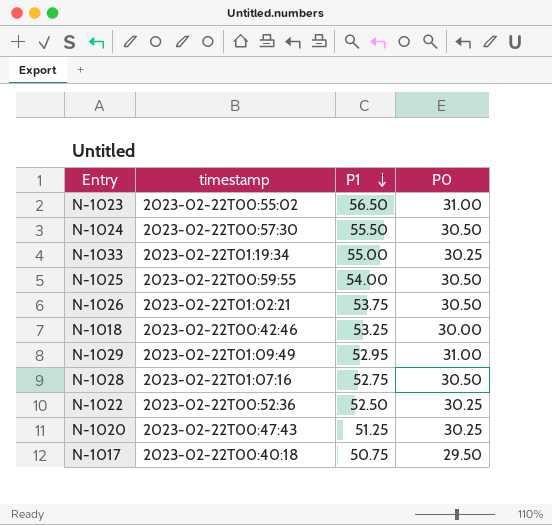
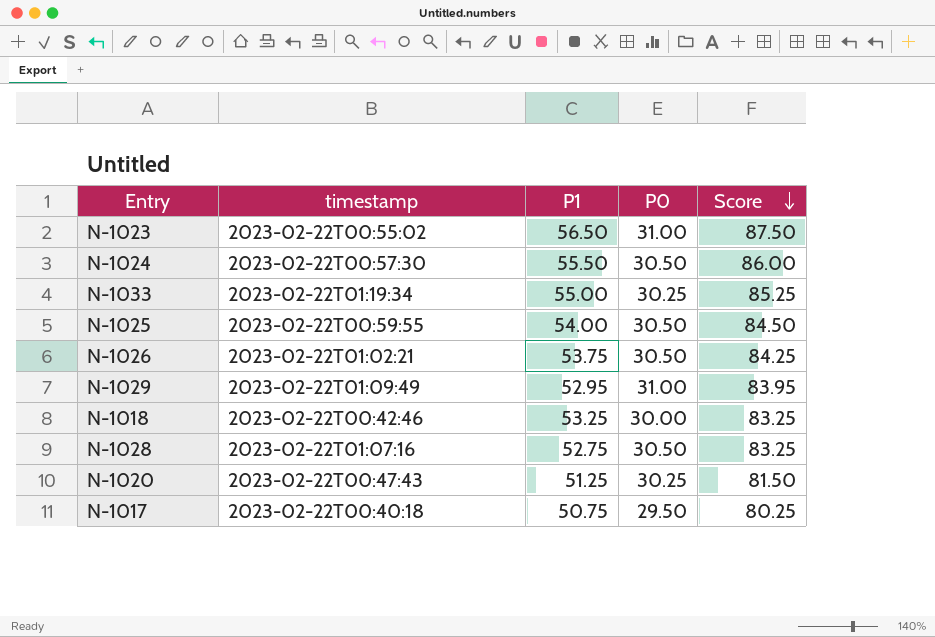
row order: P1 descending -> Score descending
column Score | formula: none -> [P1] + [P0]
row N-1022: 2023-02-22T00:52:36 | 52.50 | 30.25 -> none

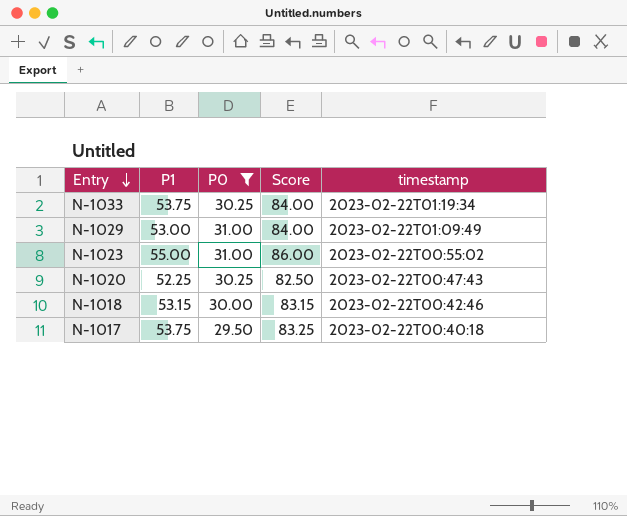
filter: none -> P0 != 30.50
row order: Score descending -> Entry descending
column timestamp | position: 2 -> 5
N-1033 | P1: 55.00 -> 53.75
N-1033 | Score: 85.25 -> 84.00
N-1029 | P1: 52.95 -> 53.00
N-1029 | Score: 83.95 -> 84.00
N-1023 | P1: 56.50 -> 55.00
N-1023 | Score: 87.50 -> 86.00
N-1020 | P1: 51.25 -> 52.25
N-1020 | Score: 81.50 -> 82.50
N-1018 | P1: 53.25 -> 53.15
N-1018 | Score: 83.25 -> 83.15
N-1017 | P1: 50.75 -> 53.75
N-1017 | Score: 80.25 -> 83.25

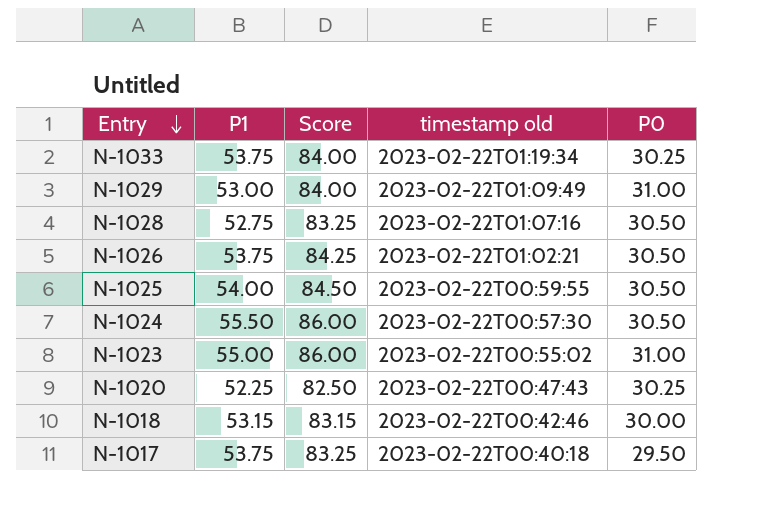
filter: P0 != 30.50 -> none
column name: timestamp -> timestamp old
column P0 | position: 3 -> 5

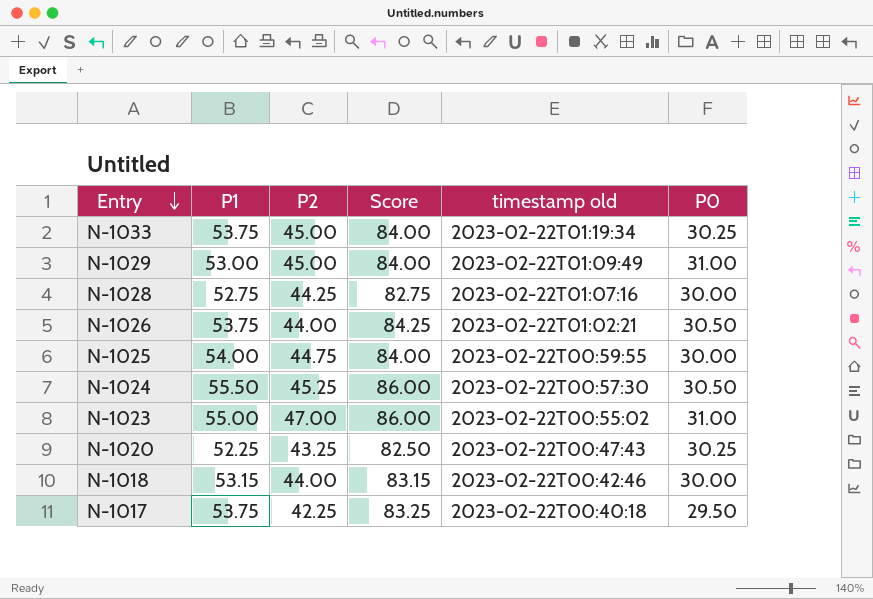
column P2 | position: none -> 3
N-1028 | Score: 83.25 -> 82.75
N-1028 | P0: 30.50 -> 30.00
N-1025 | Score: 84.50 -> 84.00
N-1025 | P0: 30.50 -> 30.00

